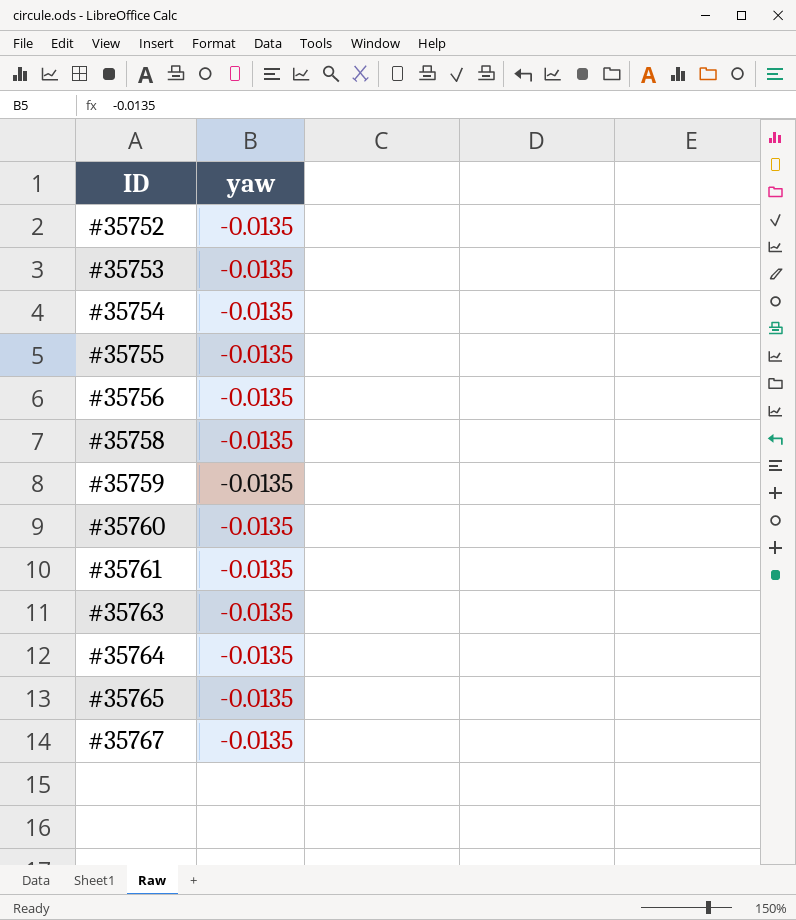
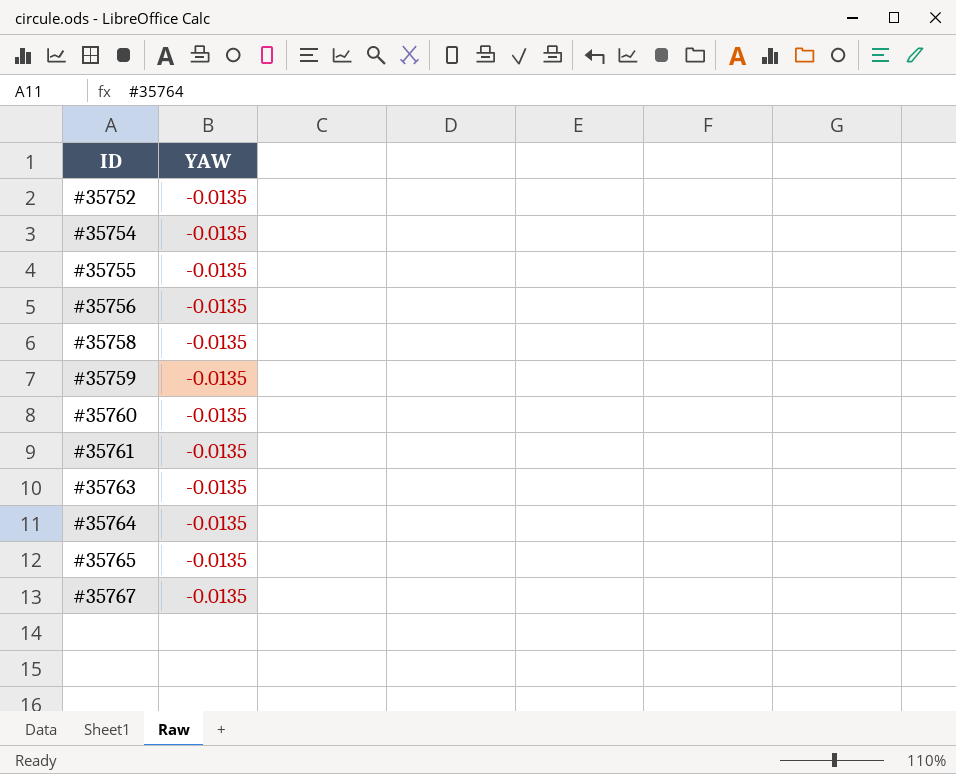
column name: yaw -> YAW
row #35753: -0.0135 -> none

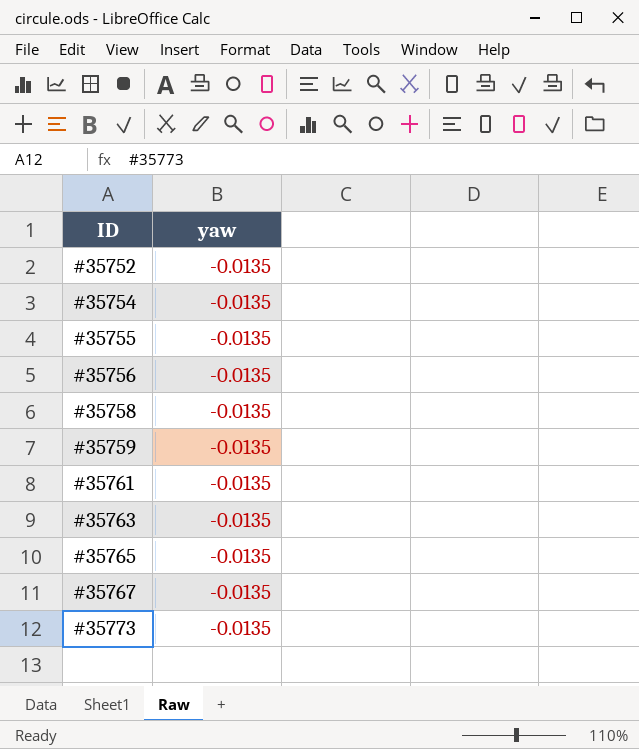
column name: YAW -> yaw
row #35760: -0.0135 -> none
row #35764: -0.0135 -> none
row #35773: none -> -0.0135

